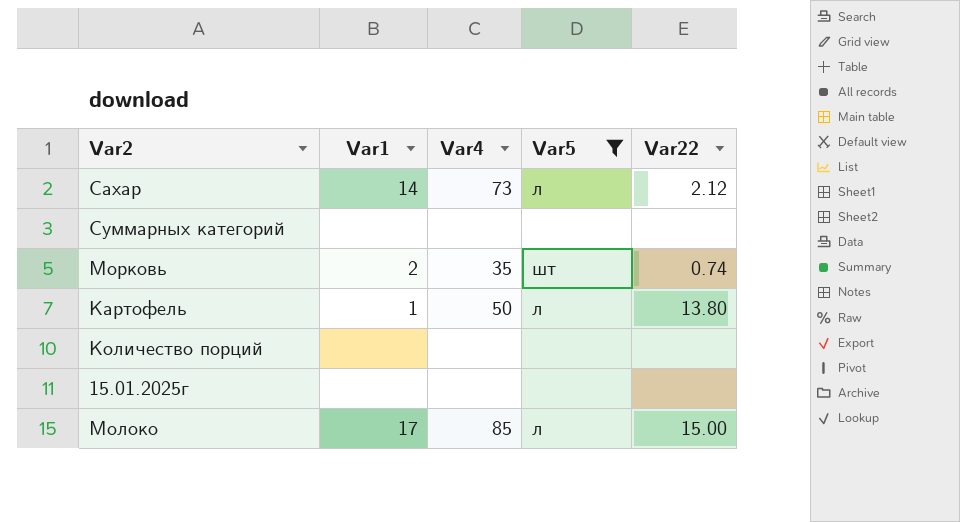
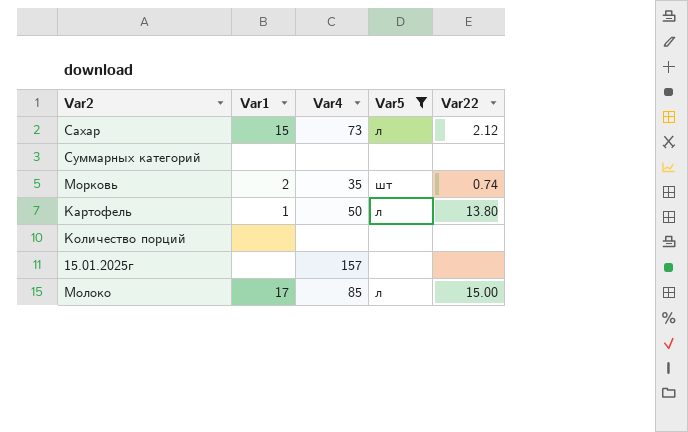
Сахар | Var1: 14 -> 15
15.01.2025г | Var4: none -> 157

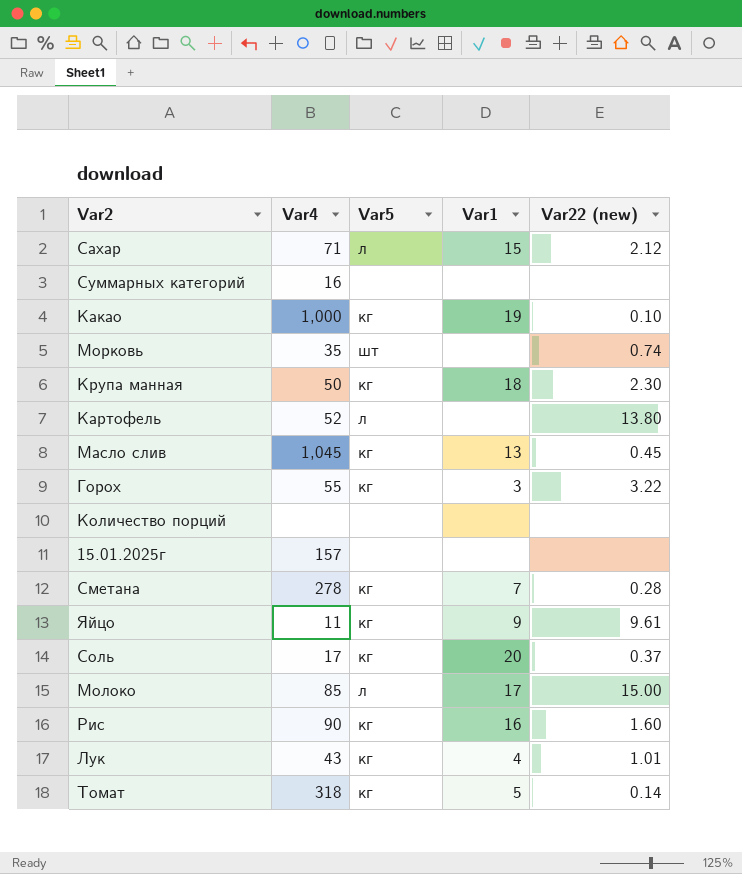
filter: Var5 != кг -> none
column Var1 | position: 2 -> 4
column name: Var22 -> Var22 (new)
Сахар | Var4: 73 -> 71
Суммарных категорий | Var4: none -> 16
Морковь | Var1: 2 -> none
Картофель | Var4: 50 -> 52
Картофель | Var1: 1 -> none

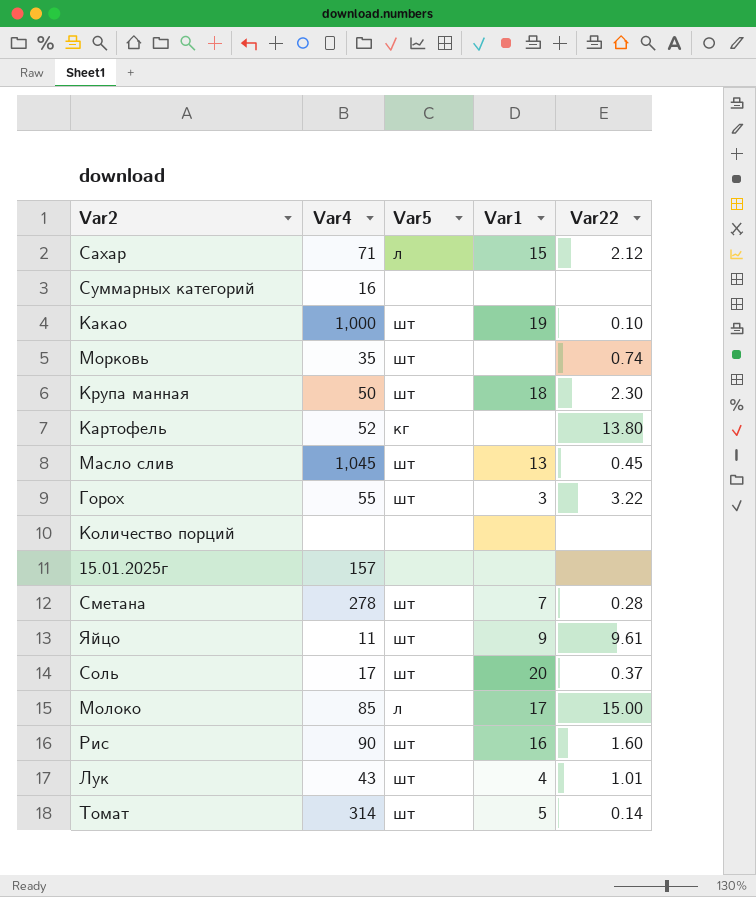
column name: Var22 (new) -> Var22
Какао | Var5: кг -> шт
Крупа манная | Var5: кг -> шт
Картофель | Var5: л -> кг
Масло слив | Var5: кг -> шт
Горох | Var5: кг -> шт
Сметана | Var5: кг -> шт
Яйцо | Var5: кг -> шт
Соль | Var5: кг -> шт
Рис | Var5: кг -> шт
Лук | Var5: кг -> шт
Томат | Var4: 318 -> 314
Томат | Var5: кг -> шт

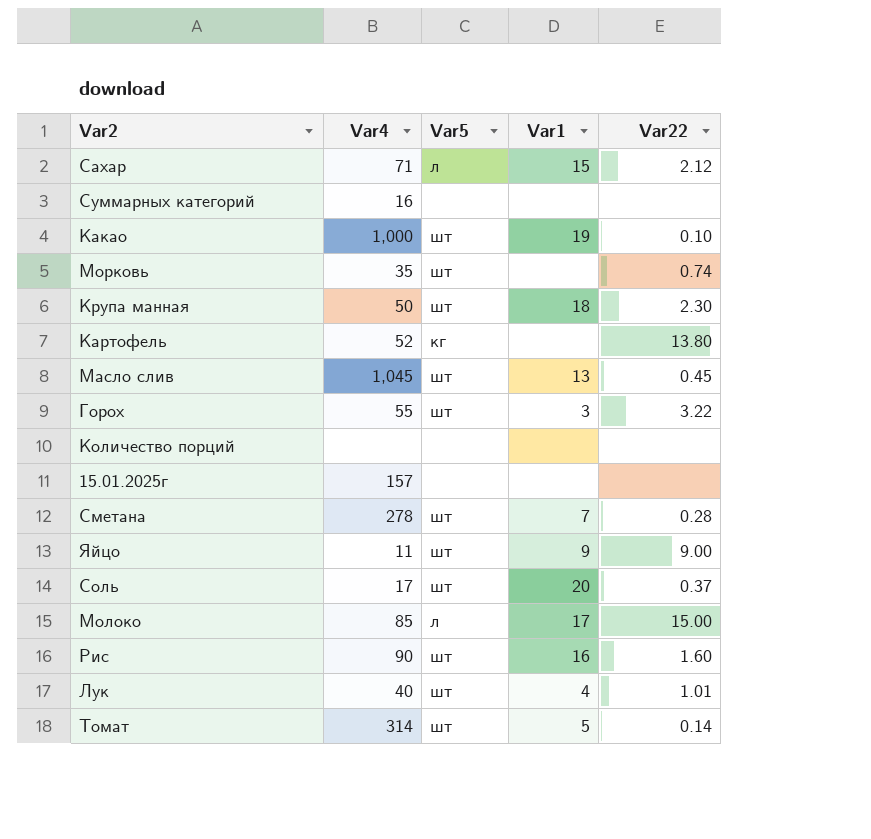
Яйцо | Var22: 9.61 -> 9.00
Лук | Var4: 43 -> 40

